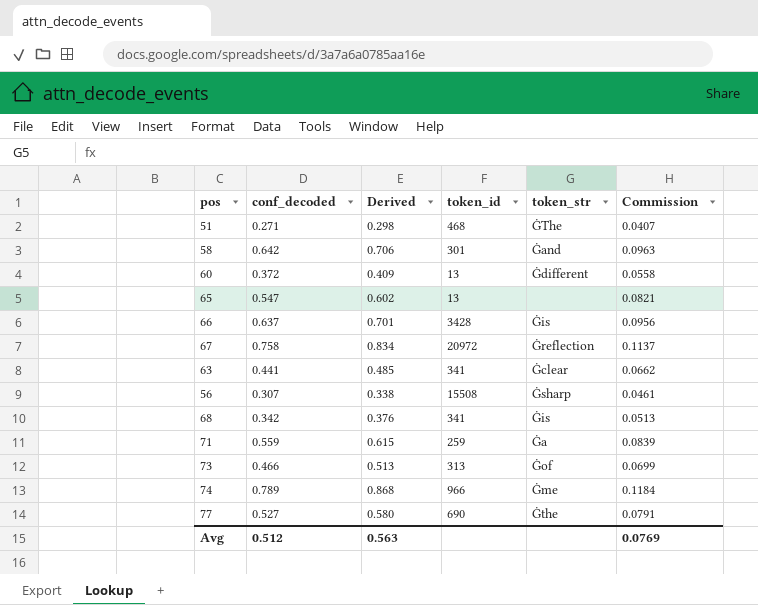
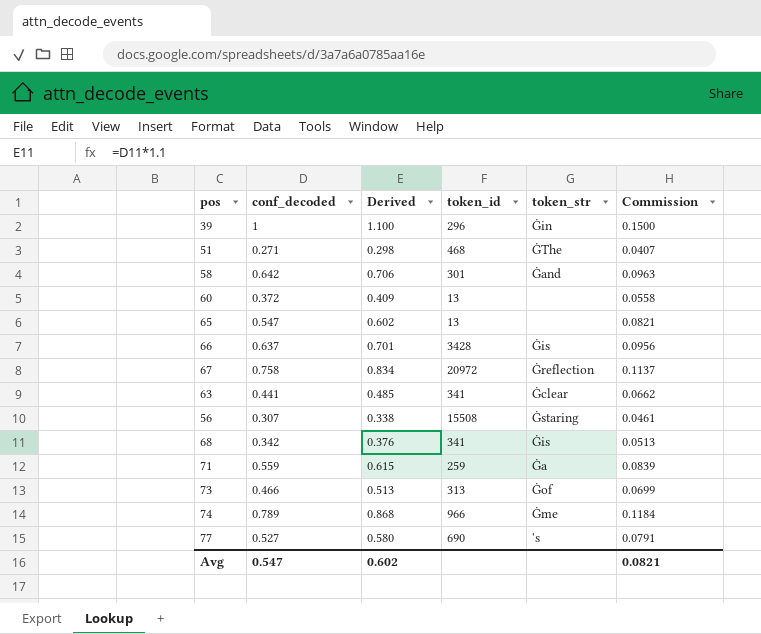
row 39: none -> 1 | 1.100 | 296 | Ġin | 0.1500
60 | token_str: Ġdifferent -> none
56 | token_str: Ġsharp -> Ġstaring
77 | token_str: Ġthe -> 's
Avg | conf_decoded: 0.512 -> 0.547
Avg | Derived: 0.563 -> 0.602
Avg | Commission: 0.0769 -> 0.0821

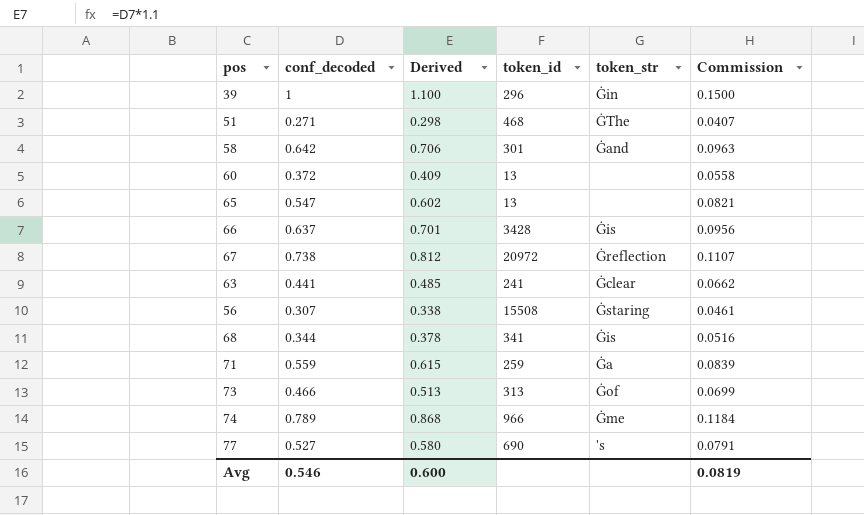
67 | conf_decoded: 0.758 -> 0.738
67 | Derived: 0.834 -> 0.812
67 | Commission: 0.1137 -> 0.1107
63 | token_id: 341 -> 241
68 | conf_decoded: 0.342 -> 0.344
68 | Derived: 0.376 -> 0.378
68 | Commission: 0.0513 -> 0.0516
Avg | conf_decoded: 0.547 -> 0.546
Avg | Derived: 0.602 -> 0.600
Avg | Commission: 0.0821 -> 0.0819

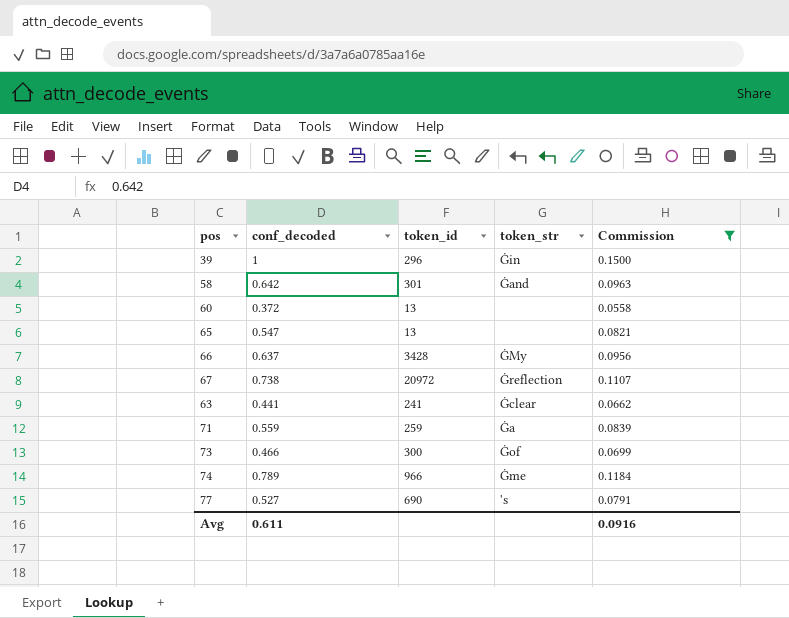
filter: none -> Commission >= 0.0558
column Derived | formula: [conf_decoded] * 1.1 -> none
66 | token_str: Ġis -> ĠMy
73 | token_id: 313 -> 300
Avg | conf_decoded: 0.546 -> 0.611
Avg | Commission: 0.0819 -> 0.0916

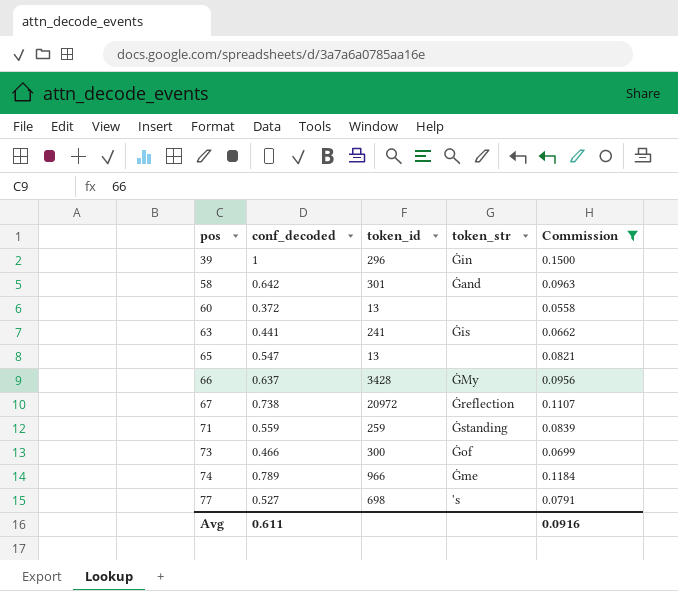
row order: none -> pos ascending
63 | token_str: Ġclear -> Ġis
71 | token_str: Ġa -> Ġstanding
77 | token_id: 690 -> 698

